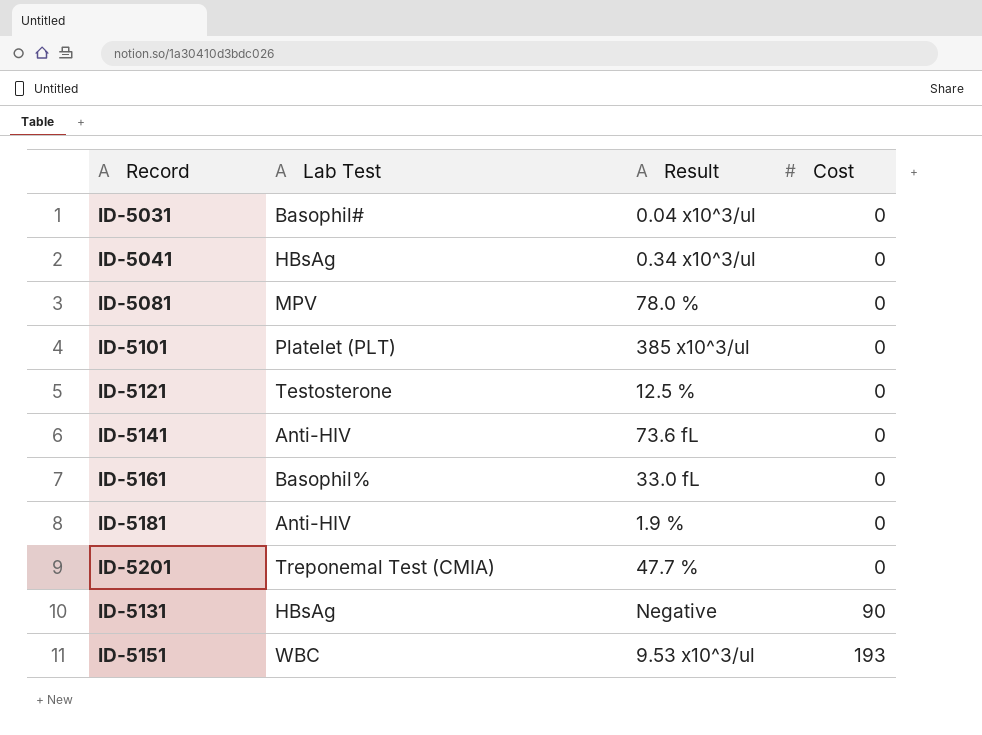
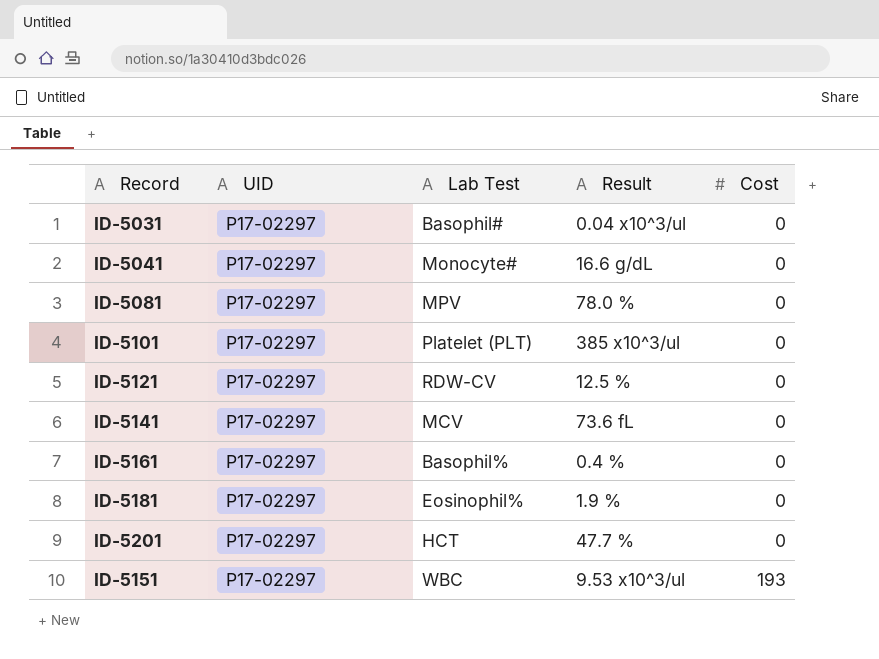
column UID | position: none -> 2
row ID-5131: HBsAg | Negative | 90 -> none
ID-5041 | Lab Test: HBsAg -> Monocyte#
ID-5041 | Result: 0.34 x10^3/ul -> 16.6 g/dL
ID-5121 | Lab Test: Testosterone -> RDW-CV
ID-5141 | Lab Test: Anti-HIV -> MCV
ID-5161 | Result: 33.0 fL -> 0.4 %
ID-5181 | Lab Test: Anti-HIV -> Eosinophil%
ID-5201 | Lab Test: Treponemal Test (CMIA) -> HCT

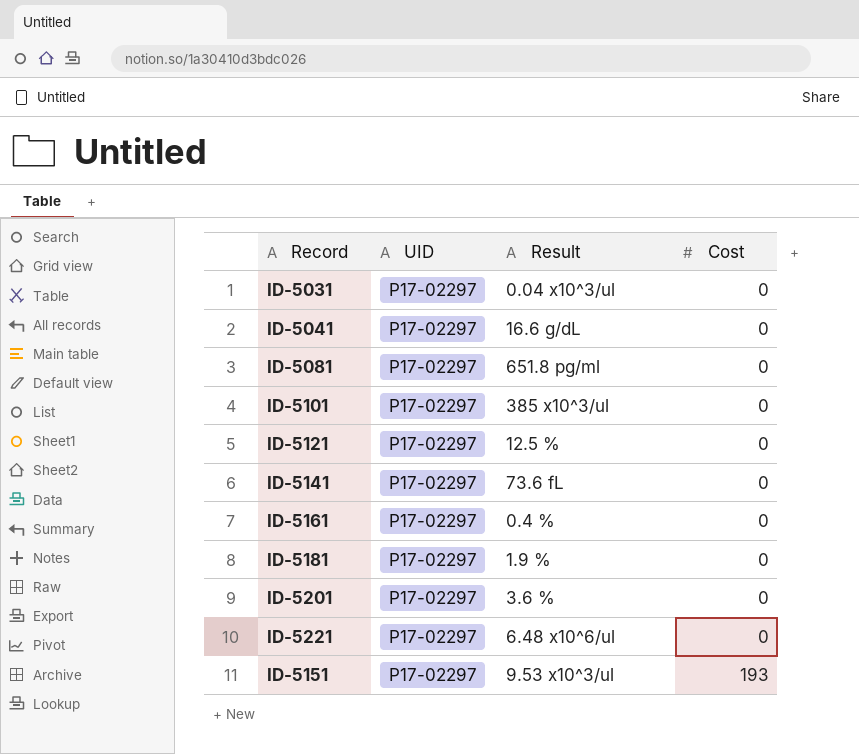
column Lab Test | position: 3 -> none
ID-5081 | Result: 78.0 % -> 651.8 pg/ml
ID-5201 | Result: 47.7 % -> 3.6 %
row ID-5221: none -> P17-02297 | 6.48 x10^6/ul | 0

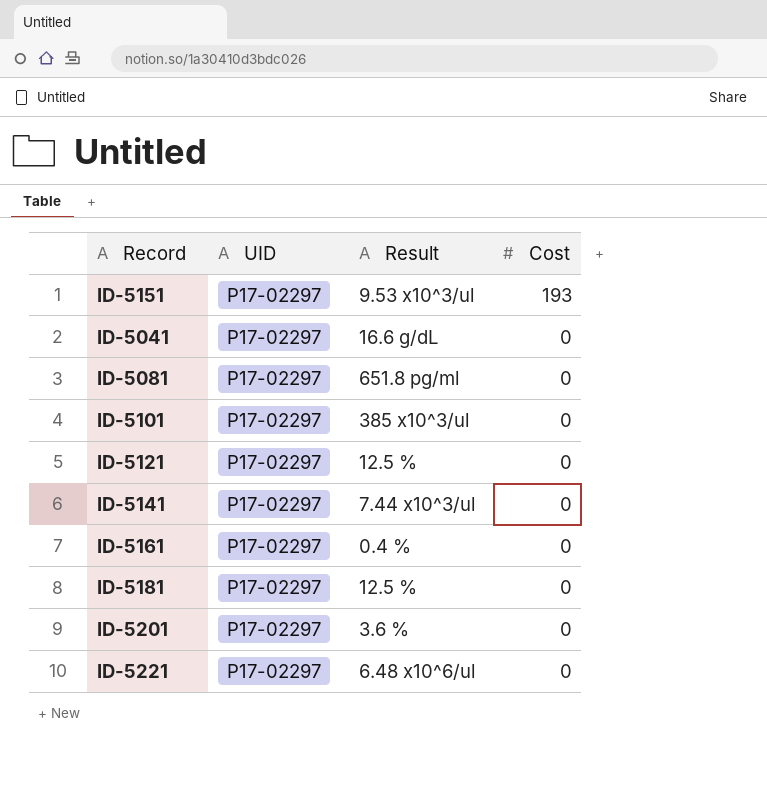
row order: Cost ascending -> Cost descending
row ID-5031: P17-02297 | 0.04 x10^3/ul | 0 -> none
ID-5141 | Result: 73.6 fL -> 7.44 x10^3/ul
ID-5181 | Result: 1.9 % -> 12.5 %

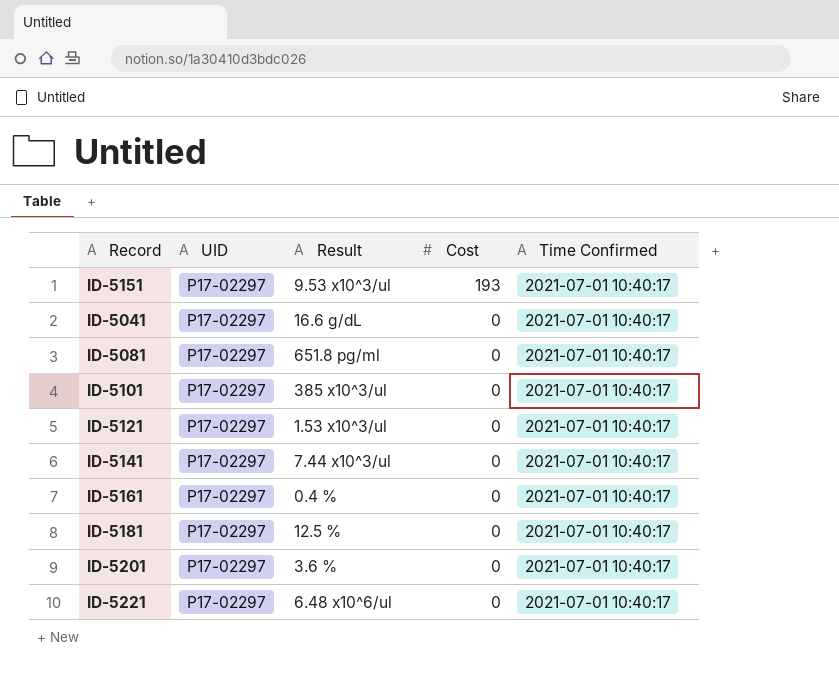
column Time Confirmed | position: none -> 5
ID-5121 | Result: 12.5 % -> 1.53 x10^3/ul

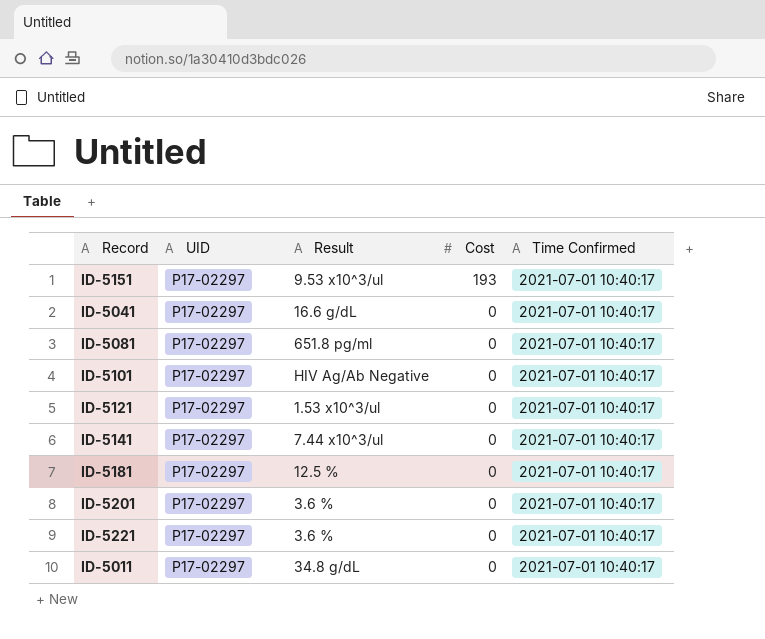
row ID-5161: P17-02297 | 0.4 % | 0 | 2021-07-01 10:40:17 -> none
ID-5101 | Result: 385 x10^3/ul -> HIV Ag/Ab Negative
ID-5221 | Result: 6.48 x10^6/ul -> 3.6 %
row ID-5011: none -> P17-02297 | 34.8 g/dL | 0 | 2021-07-01 10:40:17

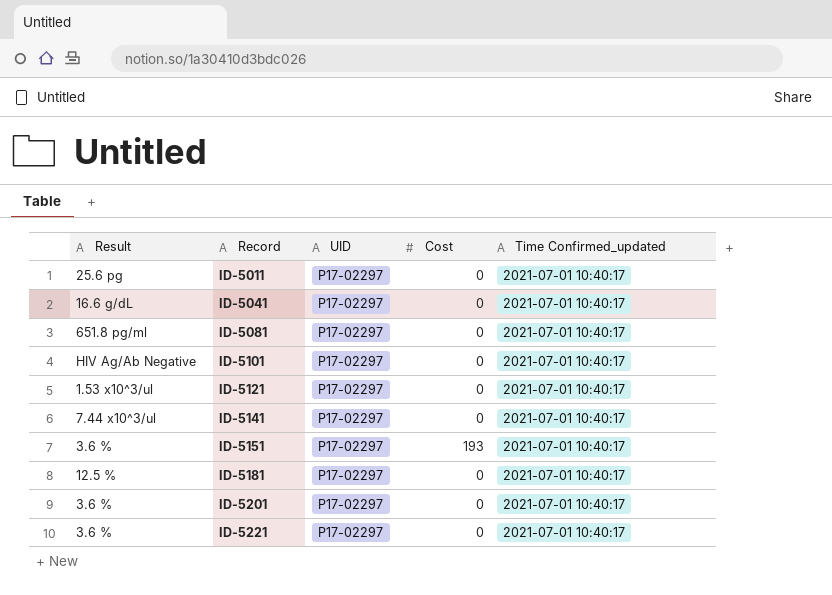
row order: Cost descending -> Record ascending
column Result | position: 3 -> 1
column name: Time Confirmed -> Time Confirmed_updated
ID-5011 | Result: 34.8 g/dL -> 25.6 pg
ID-5151 | Result: 9.53 x10^3/ul -> 3.6 %

